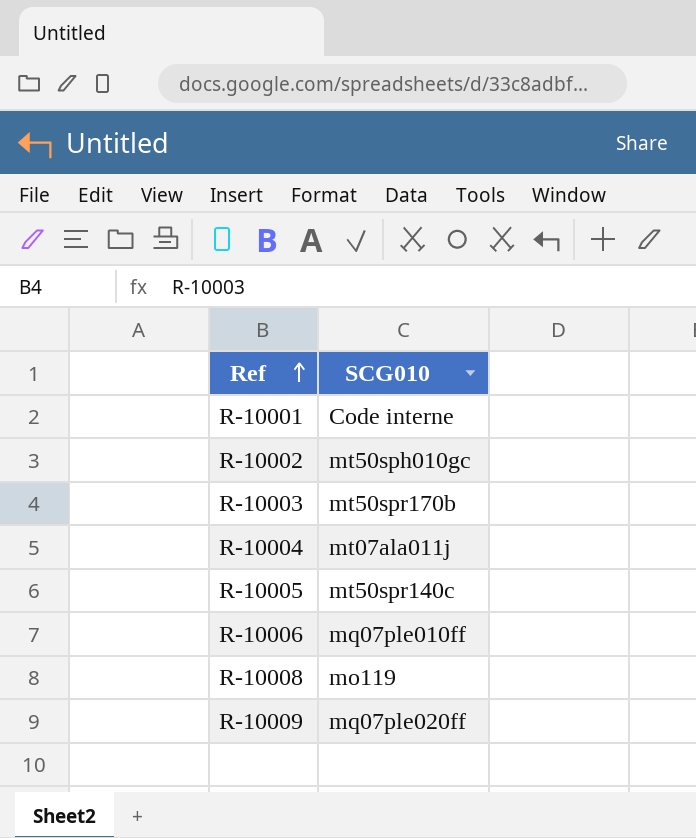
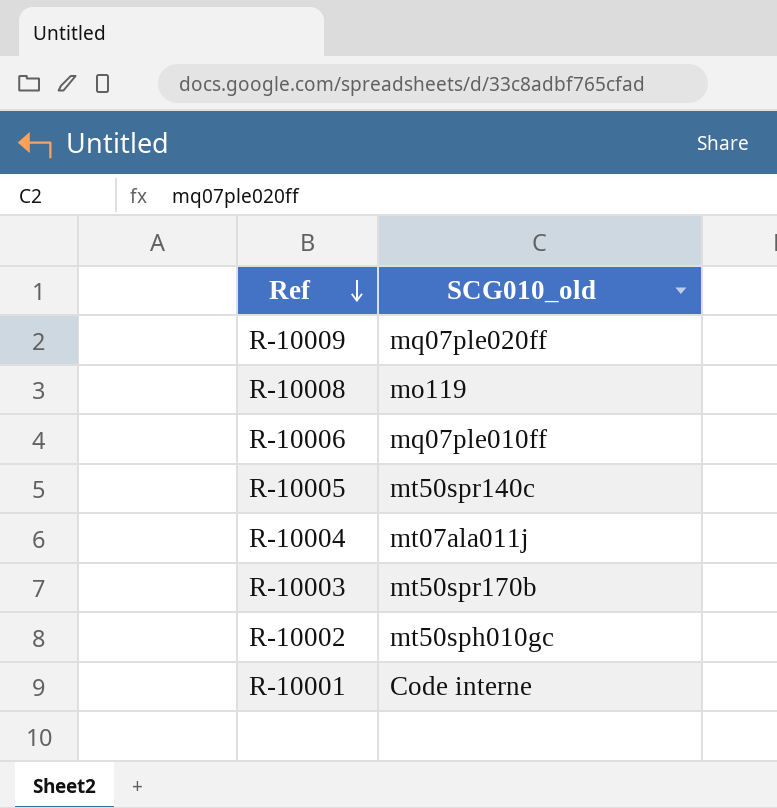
row order: Ref ascending -> Ref descending
column name: SCG010 -> SCG010_old

